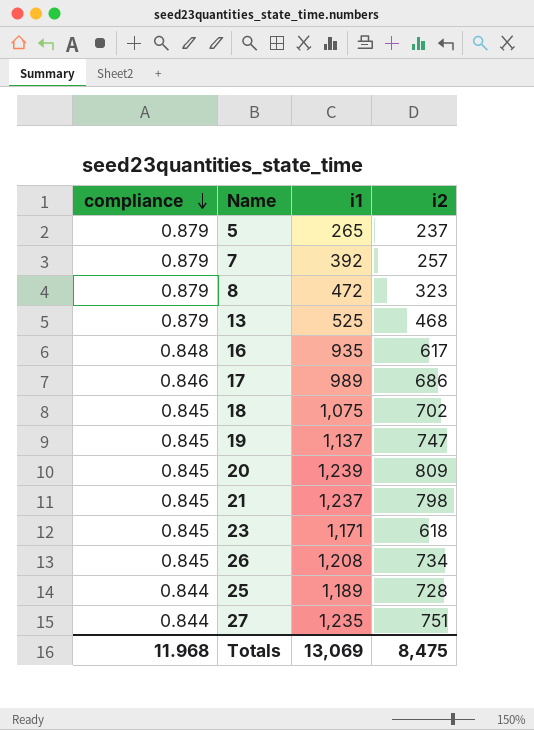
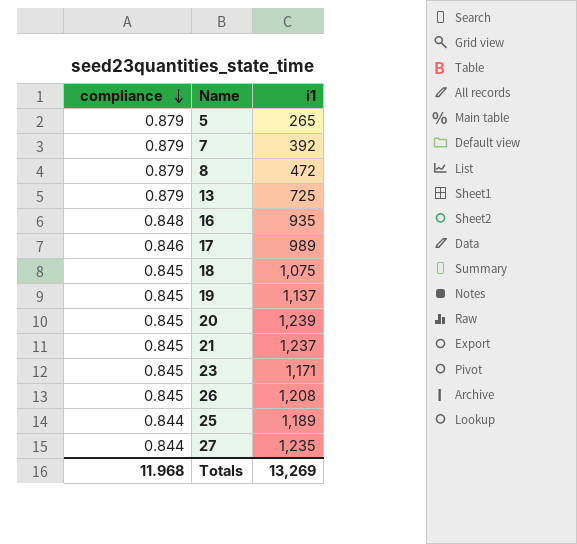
column i2 | position: 4 -> none
13 | i1: 525 -> 725
Totals | i1: 13,069 -> 13,269

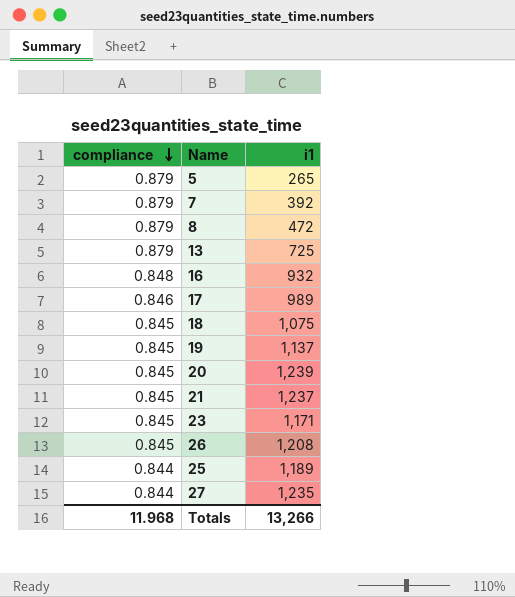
16 | i1: 935 -> 932
Totals | i1: 13,269 -> 13,266

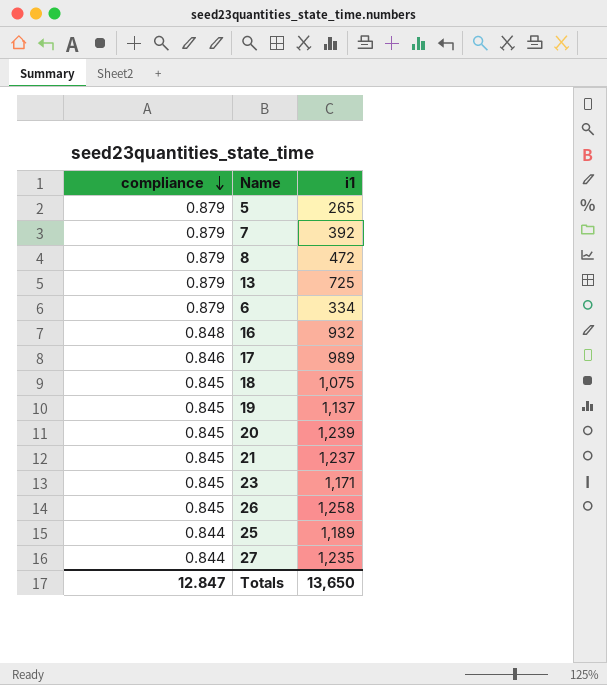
row 6: none -> 0.879 | 334
26 | i1: 1,208 -> 1,258
Totals | compliance: 11.968 -> 12.847
Totals | i1: 13,266 -> 13,650

